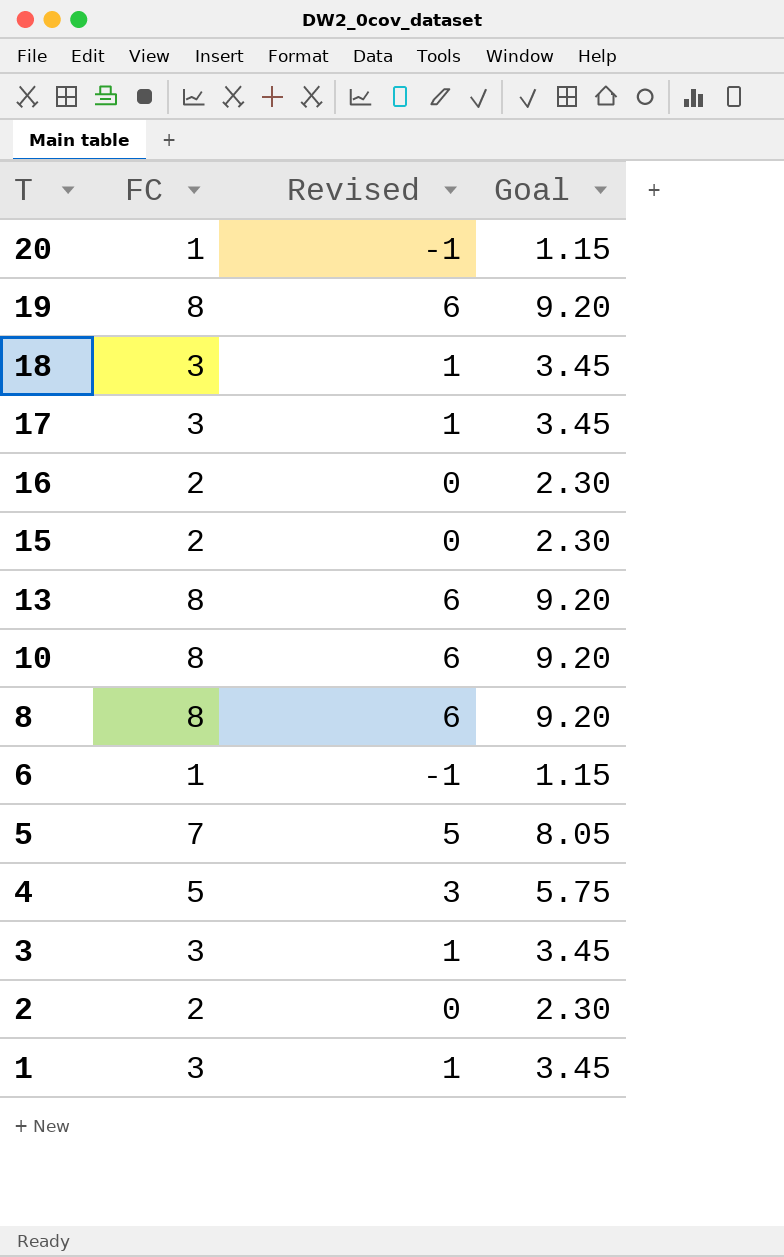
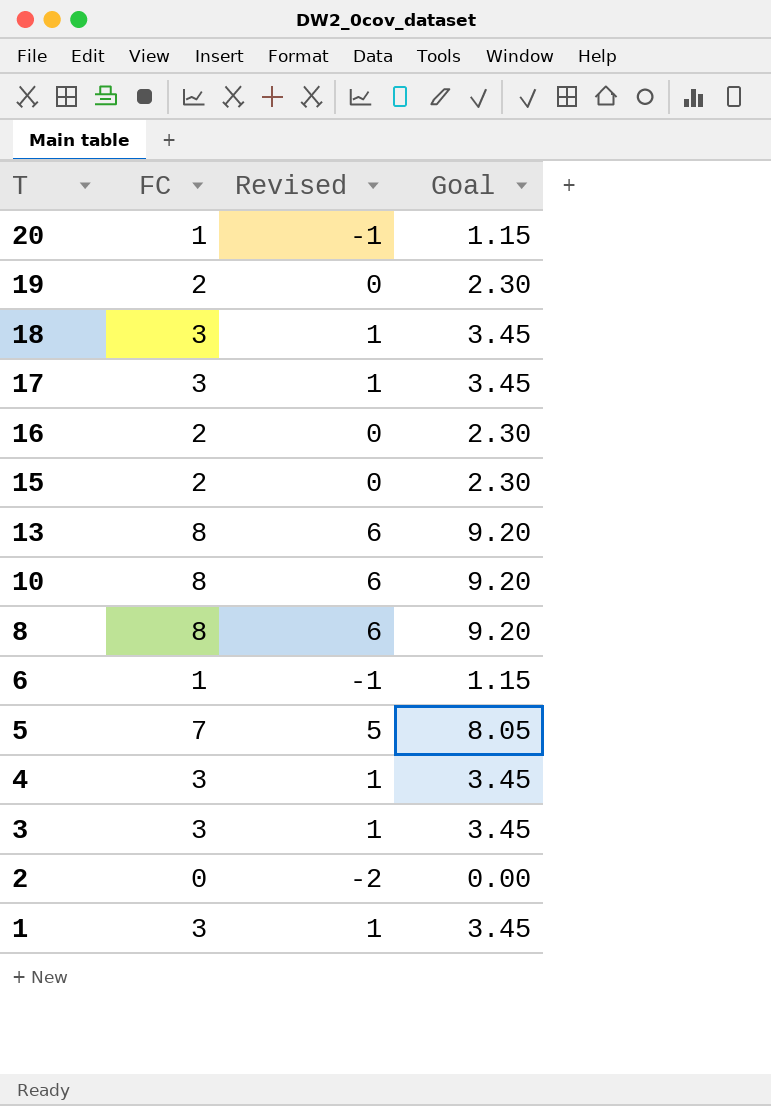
19 | FC: 8 -> 2
19 | Revised: 6 -> 0
19 | Goal: 9.20 -> 2.30
4 | FC: 5 -> 3
4 | Revised: 3 -> 1
4 | Goal: 5.75 -> 3.45
2 | FC: 2 -> 0
2 | Revised: 0 -> -2
2 | Goal: 2.30 -> 0.00

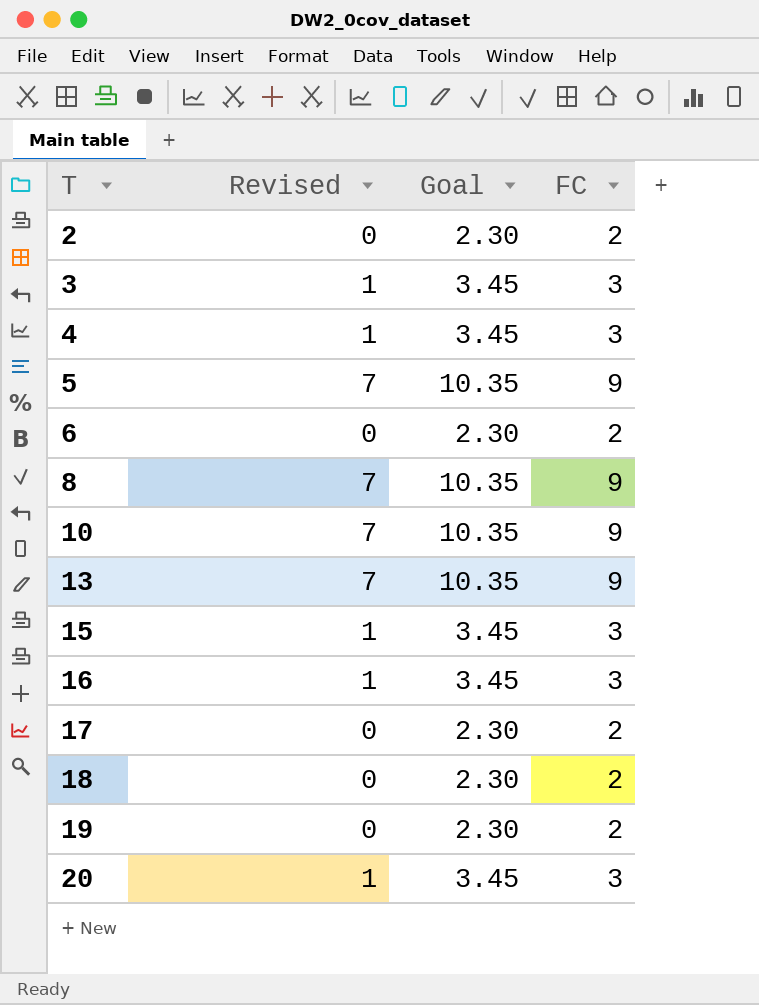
row order: T descending -> T ascending
column FC | position: 2 -> 4
row 1: 3 | 1 | 3.45 -> none
2 | Revised: -2 -> 0
2 | Goal: 0.00 -> 2.30
2 | FC: 0 -> 2
5 | Revised: 5 -> 7
5 | Goal: 8.05 -> 10.35
5 | FC: 7 -> 9
6 | Revised: -1 -> 0
6 | Goal: 1.15 -> 2.30
6 | FC: 1 -> 2
8 | Revised: 6 -> 7
8 | Goal: 9.20 -> 10.35
8 | FC: 8 -> 9
10 | Revised: 6 -> 7
10 | Goal: 9.20 -> 10.35
10 | FC: 8 -> 9
13 | Revised: 6 -> 7
13 | Goal: 9.20 -> 10.35
13 | FC: 8 -> 9
15 | Revised: 0 -> 1
15 | Goal: 2.30 -> 3.45
15 | FC: 2 -> 3
16 | Revised: 0 -> 1
16 | Goal: 2.30 -> 3.45
16 | FC: 2 -> 3
17 | Revised: 1 -> 0
17 | Goal: 3.45 -> 2.30
17 | FC: 3 -> 2
18 | Revised: 1 -> 0
18 | Goal: 3.45 -> 2.30
18 | FC: 3 -> 2
20 | Revised: -1 -> 1
20 | Goal: 1.15 -> 3.45
20 | FC: 1 -> 3

